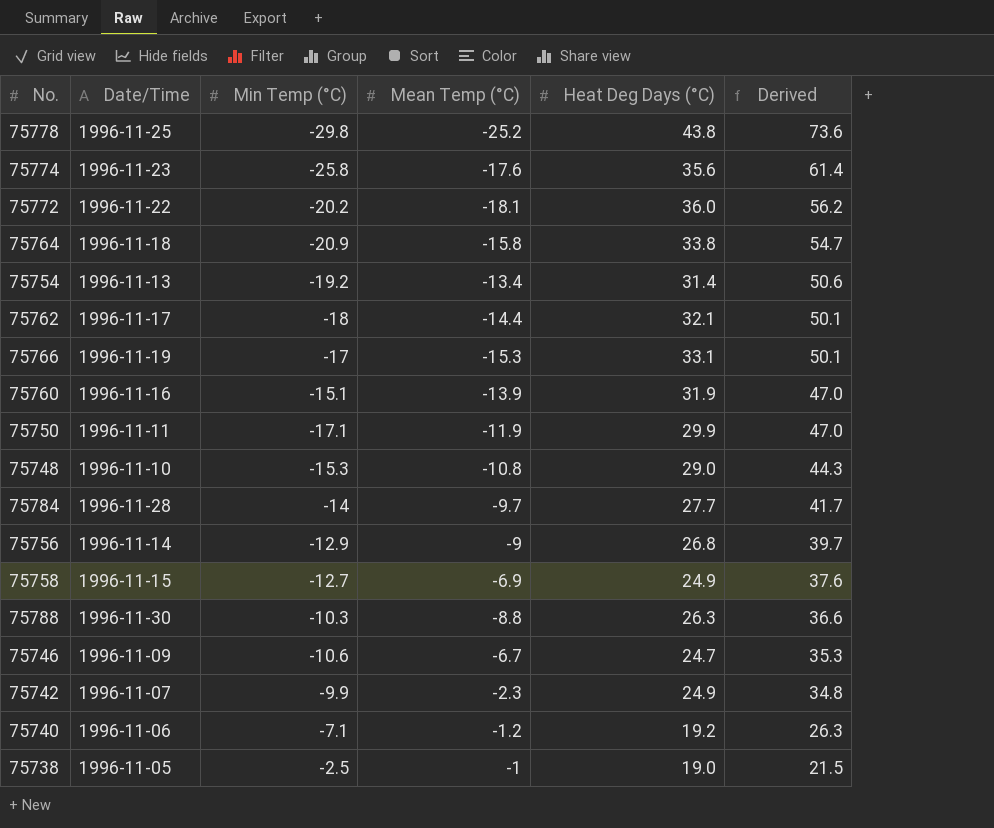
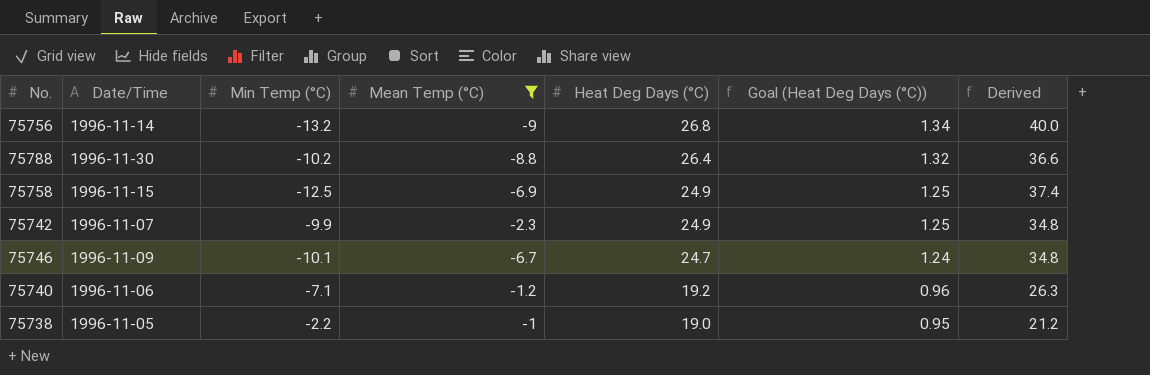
filter: none -> Mean Temp (°C) >= -9
row order: Derived descending -> Heat Deg Days (°C) descending
column Goal (Heat Deg Days (°C)) | formula: none -> [Heat Deg Days (°C)] * 0.05
75756 | Min Temp (°C): -12.9 -> -13.2
75756 | Derived: 39.7 -> 40.0
75788 | Min Temp (°C): -10.3 -> -10.2
75788 | Heat Deg Days (°C): 26.3 -> 26.4
75758 | Min Temp (°C): -12.7 -> -12.5
75758 | Derived: 37.6 -> 37.4
75746 | Min Temp (°C): -10.6 -> -10.1
75746 | Derived: 35.3 -> 34.8
75738 | Min Temp (°C): -2.5 -> -2.2
75738 | Derived: 21.5 -> 21.2

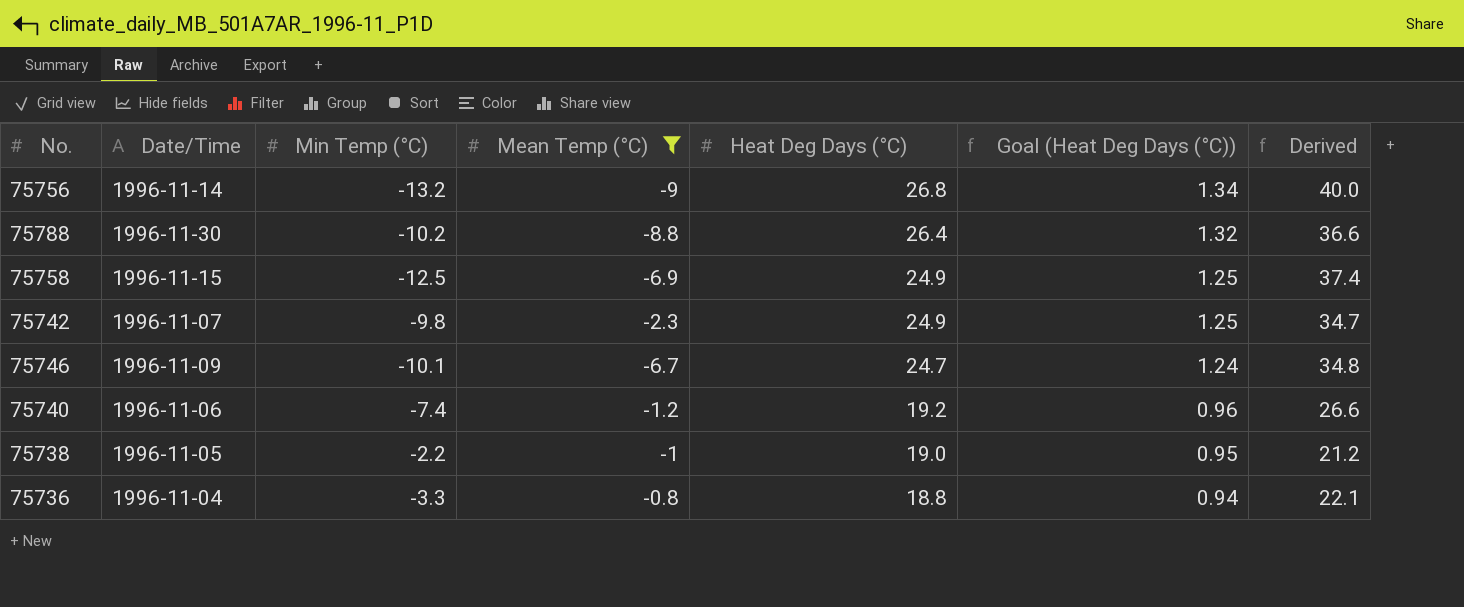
75742 | Min Temp (°C): -9.9 -> -9.8
75742 | Derived: 34.8 -> 34.7
75740 | Min Temp (°C): -7.1 -> -7.4
75740 | Derived: 26.3 -> 26.6
row 75736: none -> 1996-11-04 | -3.3 | -0.8 | 18.8 | 0.94 | 22.1

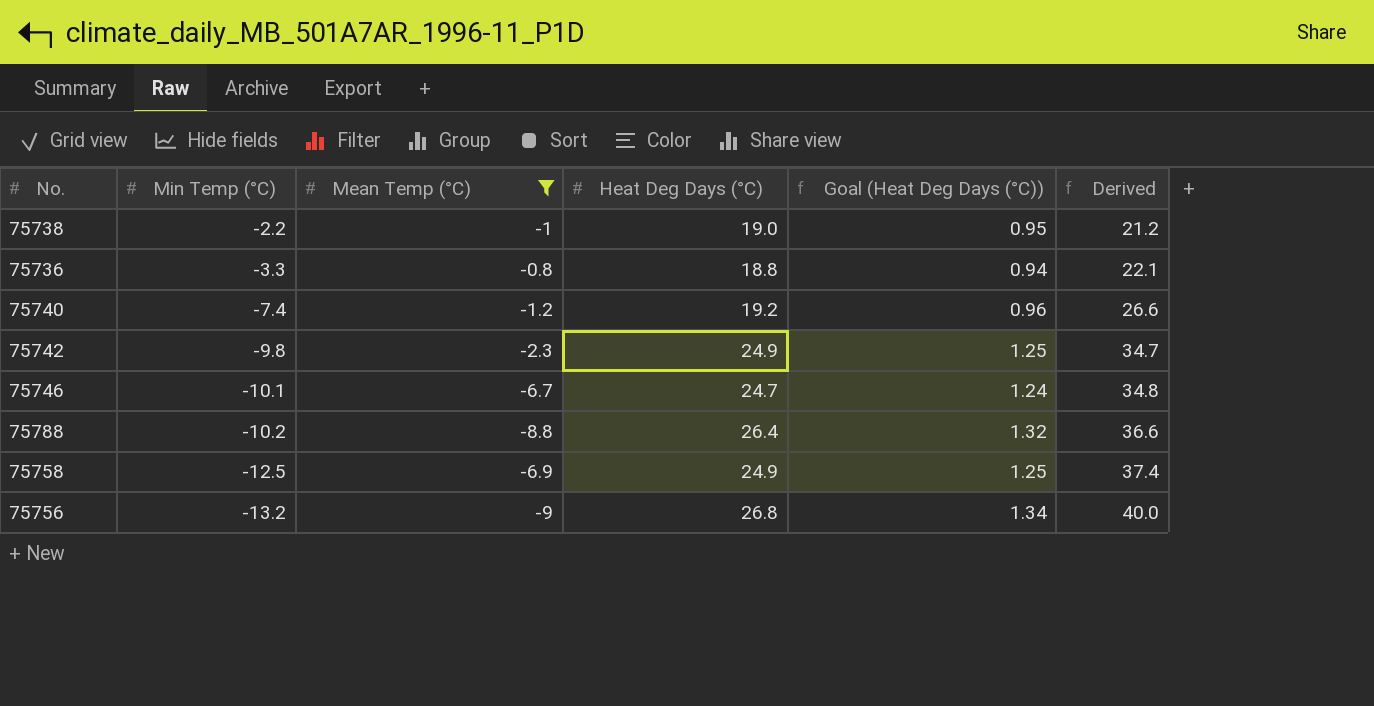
row order: Heat Deg Days (°C) descending -> Min Temp (°C) descending
column Date/Time | position: 2 -> none

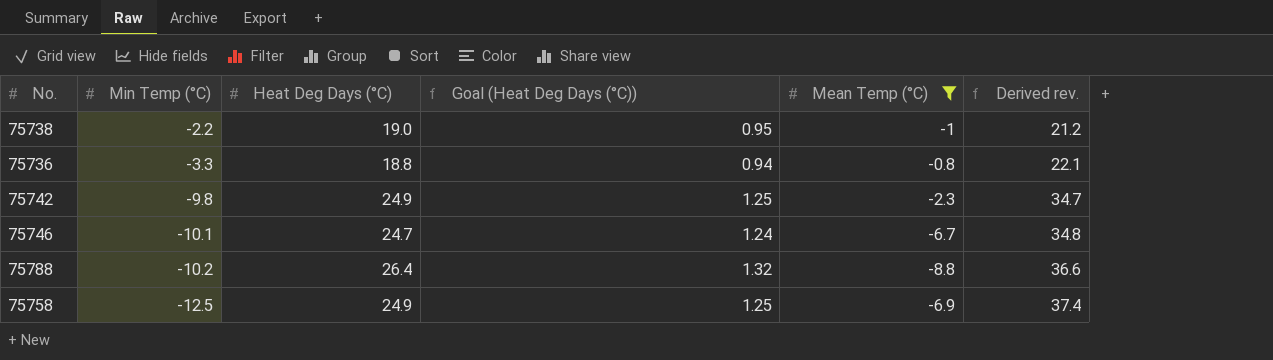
column Mean Temp (°C) | position: 3 -> 5
column name: Derived -> Derived rev.
row 75740: -7.4 | -1.2 | 19.2 | 0.96 | 26.6 -> none
row 75756: -13.2 | -9 | 26.8 | 1.34 | 40.0 -> none

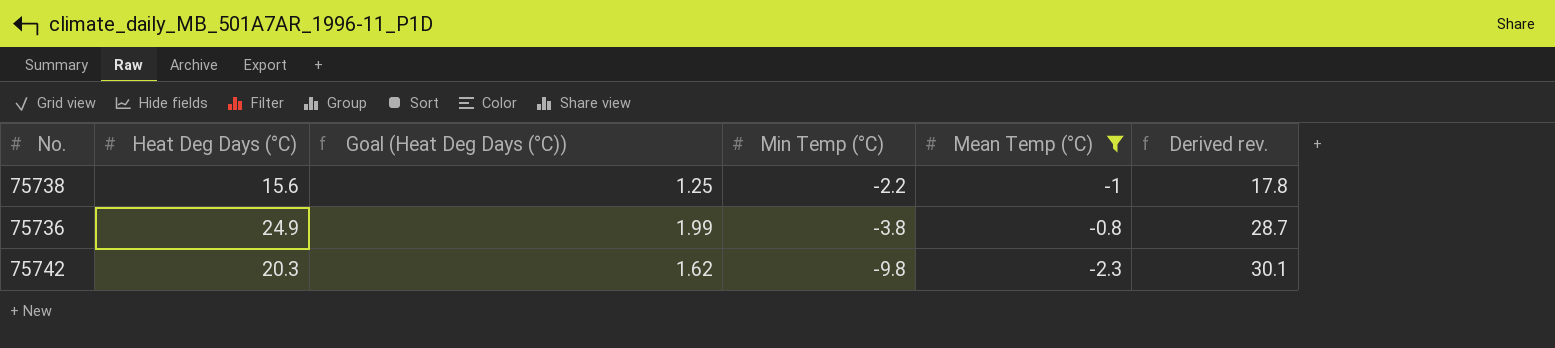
column Goal (Heat Deg Days (°C)) | formula: [Heat Deg Days (°C)] * 0.05 -> [Heat Deg Days (°C)] * 0.08
column Min Temp (°C) | position: 2 -> 4
row 75746: -10.1 | 24.7 | 1.24 | -6.7 | 34.8 -> none
row 75788: -10.2 | 26.4 | 1.32 | -8.8 | 36.6 -> none
row 75758: -12.5 | 24.9 | 1.25 | -6.9 | 37.4 -> none
75738 | Heat Deg Days (°C): 19.0 -> 15.6
75738 | Derived rev.: 21.2 -> 17.8
75736 | Heat Deg Days (°C): 18.8 -> 24.9
75736 | Min Temp (°C): -3.3 -> -3.8
75736 | Derived rev.: 22.1 -> 28.7
75742 | Heat Deg Days (°C): 24.9 -> 20.3
75742 | Derived rev.: 34.7 -> 30.1

